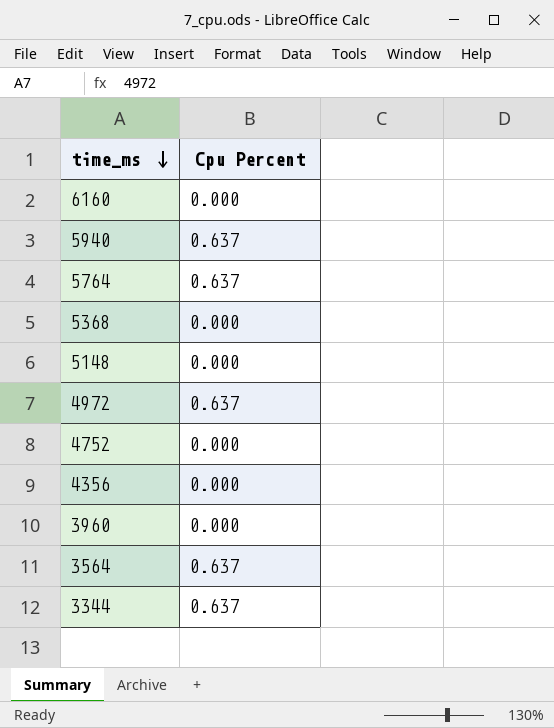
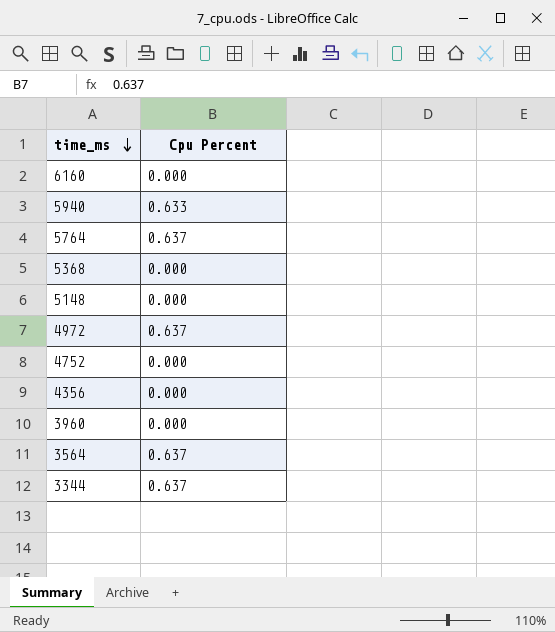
5940 | Cpu Percent: 0.637 -> 0.633

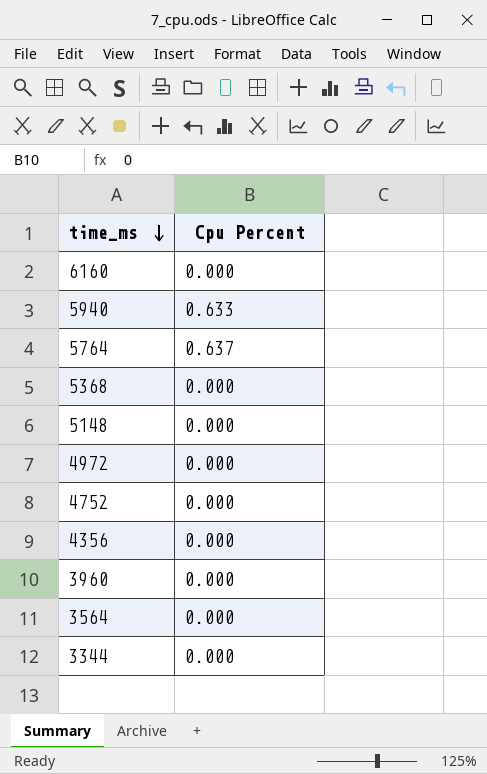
4972 | Cpu Percent: 0.637 -> 0.000
3564 | Cpu Percent: 0.637 -> 0.000
3344 | Cpu Percent: 0.637 -> 0.000

